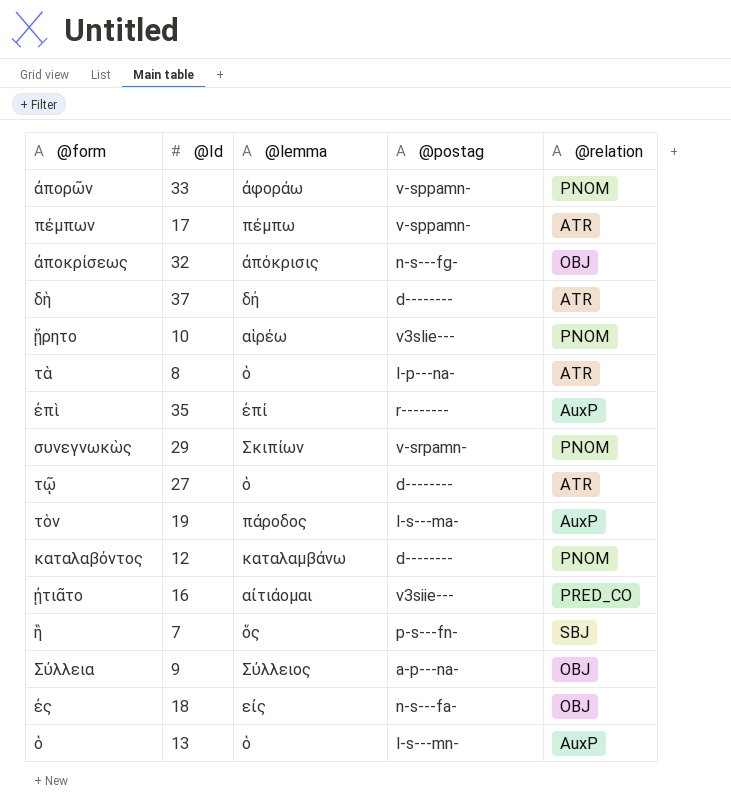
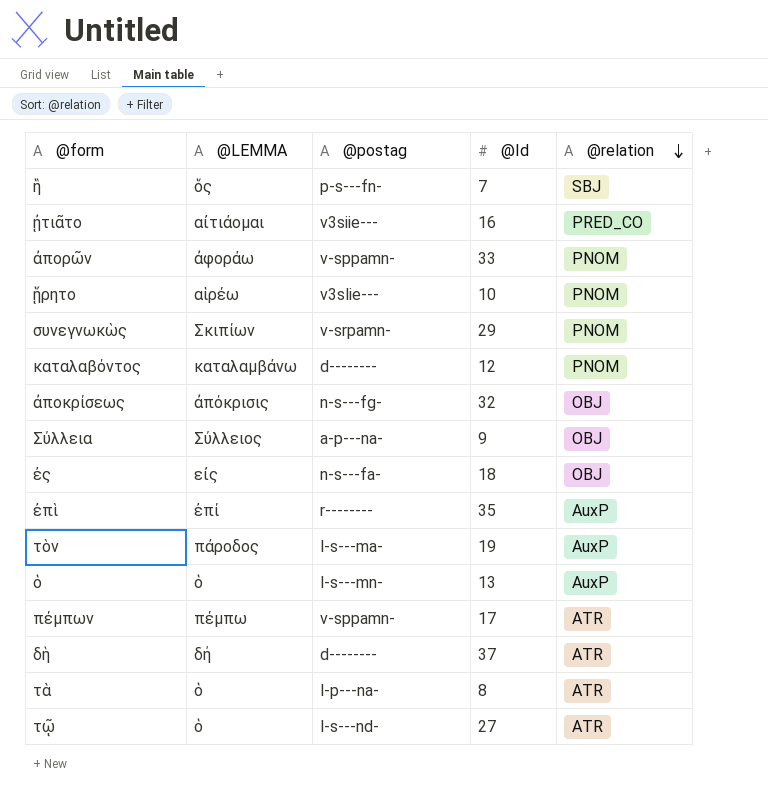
row order: none -> @relation descending
column name: @lemma -> @LEMMA
column @Id | position: 2 -> 4
τῷ | @postag: d-------- -> l-s---nd-

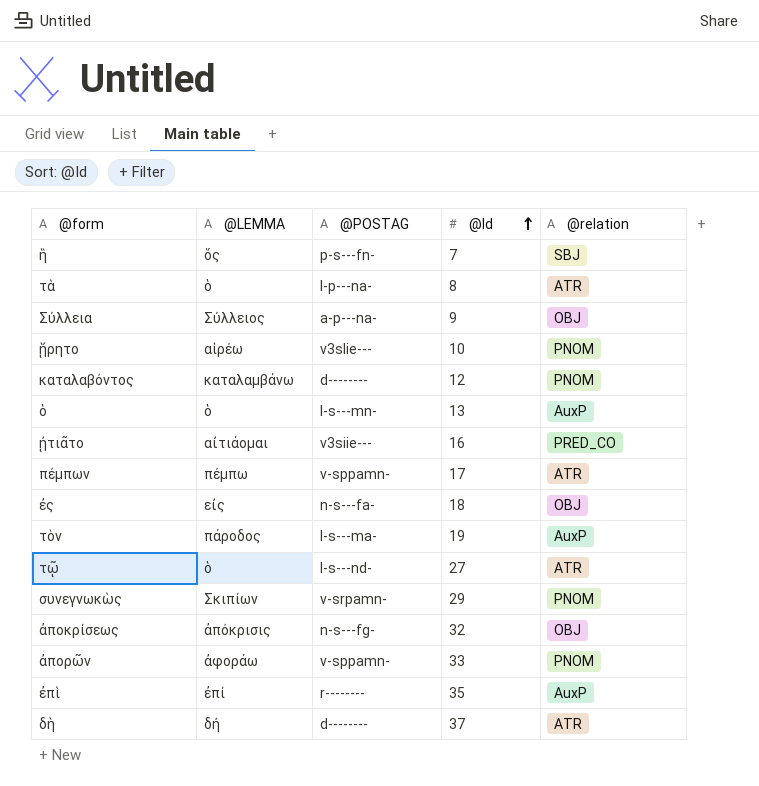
row order: @relation descending -> @Id ascending
column name: @postag -> @POSTAG

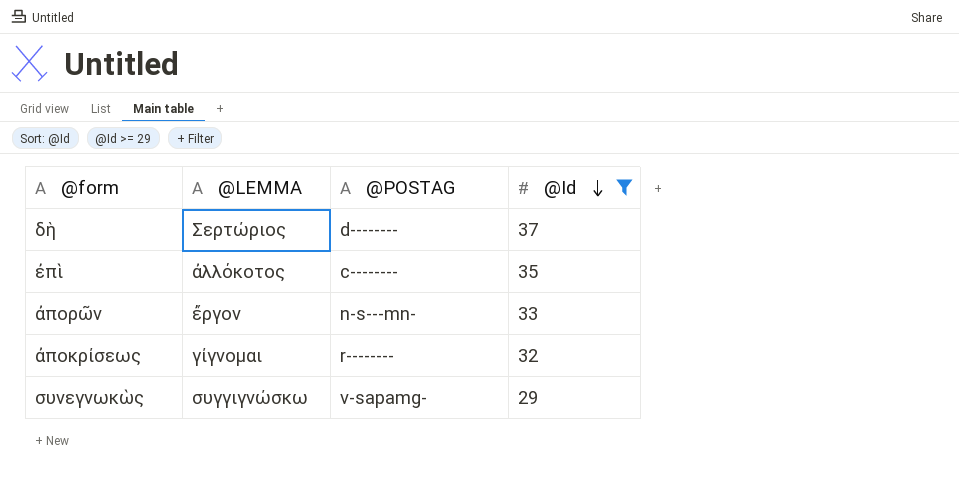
filter: none -> @Id >= 29
row order: @Id ascending -> @Id descending
column @relation | position: 5 -> none
δὴ | @LEMMA: δή -> Σερτώριος
ἐπὶ | @LEMMA: ἐπί -> ἀλλόκοτος
ἐπὶ | @POSTAG: r-------- -> c--------
ἀπορῶν | @LEMMA: ἀφοράω -> ἔργον
ἀπορῶν | @POSTAG: v-sppamn- -> n-s---mn-
ἀποκρίσεως | @LEMMA: ἀπόκρισις -> γίγνομαι
ἀποκρίσεως | @POSTAG: n-s---fg- -> r--------
συνεγνωκὼς | @LEMMA: Σκιπίων -> συγγιγνώσκω
συνεγνωκὼς | @POSTAG: v-srpamn- -> v-sapamg-

